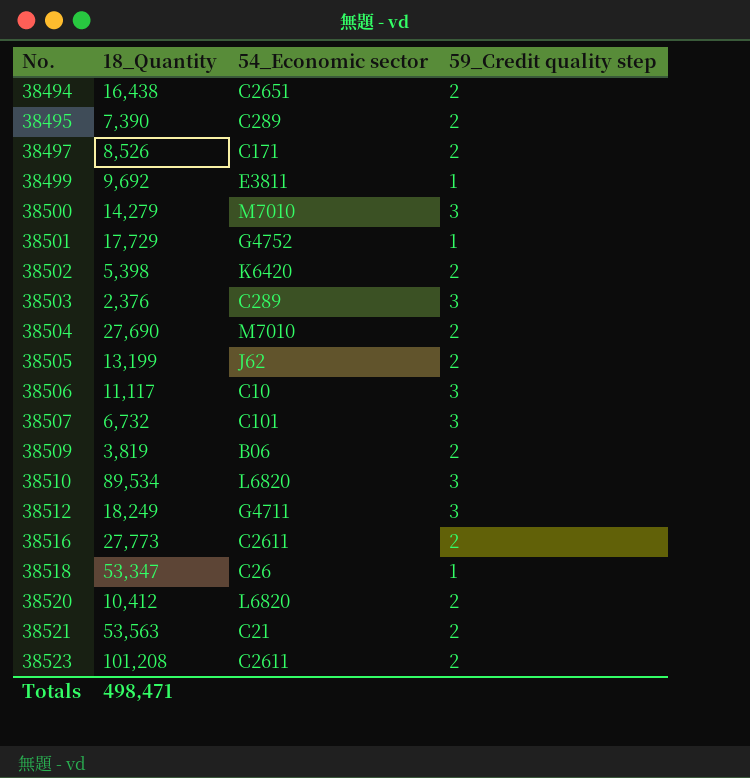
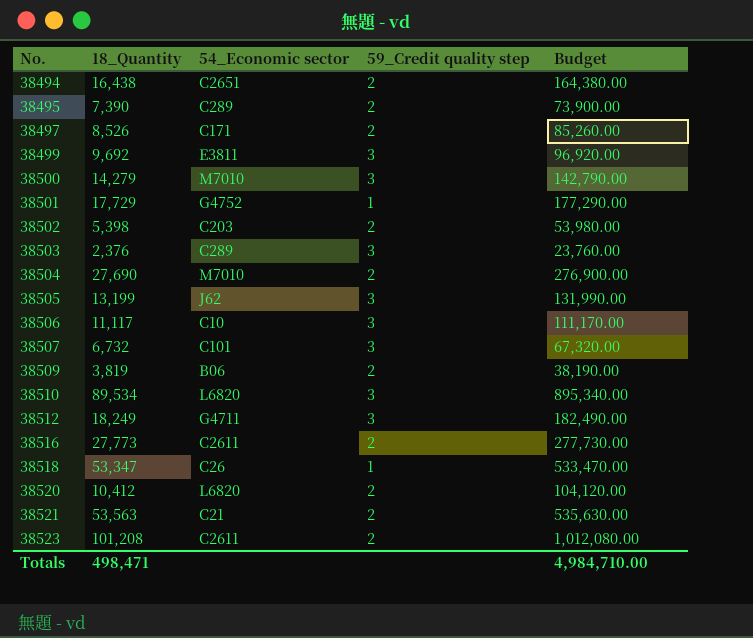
column Budget | formula: none -> [18_Quantity] * 10
38499 | 59_Credit quality step: 1 -> 3
38502 | 54_Economic sector: K6420 -> C203
38505 | 59_Credit quality step: 2 -> 3

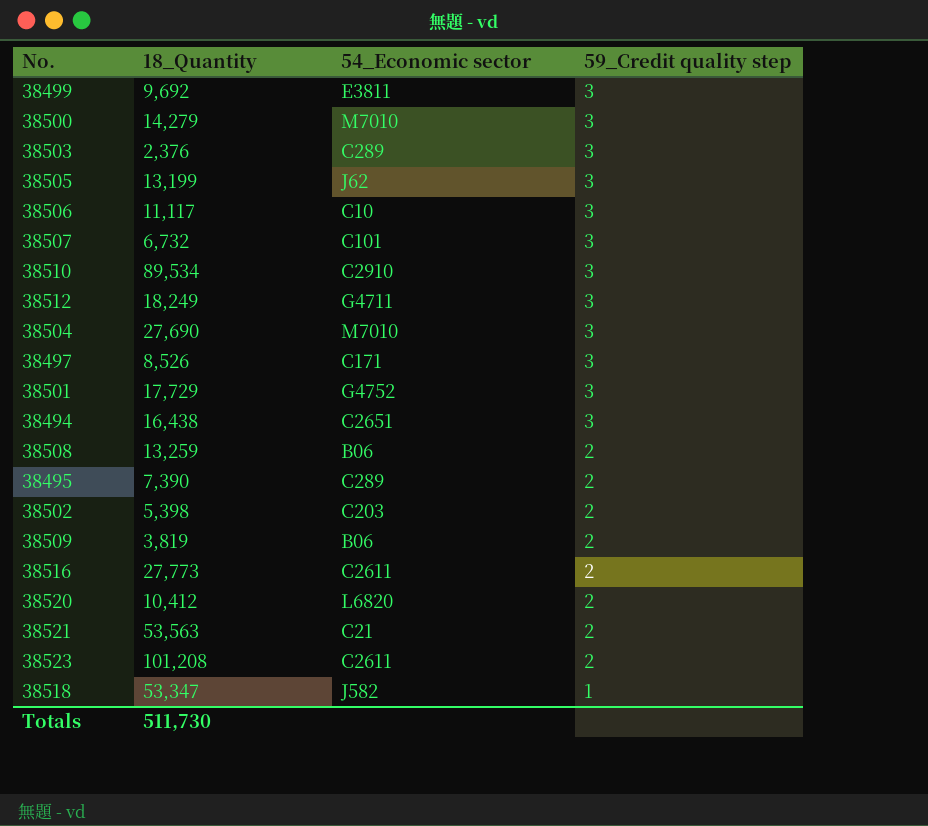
row order: No. ascending -> 59_Credit quality step descending
column Budget | formula: [18_Quantity] * 10 -> none
38510 | 54_Economic sector: L6820 -> C2910
38504 | 59_Credit quality step: 2 -> 3
38497 | 59_Credit quality step: 2 -> 3
38501 | 59_Credit quality step: 1 -> 3
38494 | 59_Credit quality step: 2 -> 3
row 38508: none -> 13,259 | B06 | 2
38518 | 54_Economic sector: C26 -> J582
Totals | 18_Quantity: 498,471 -> 511,730

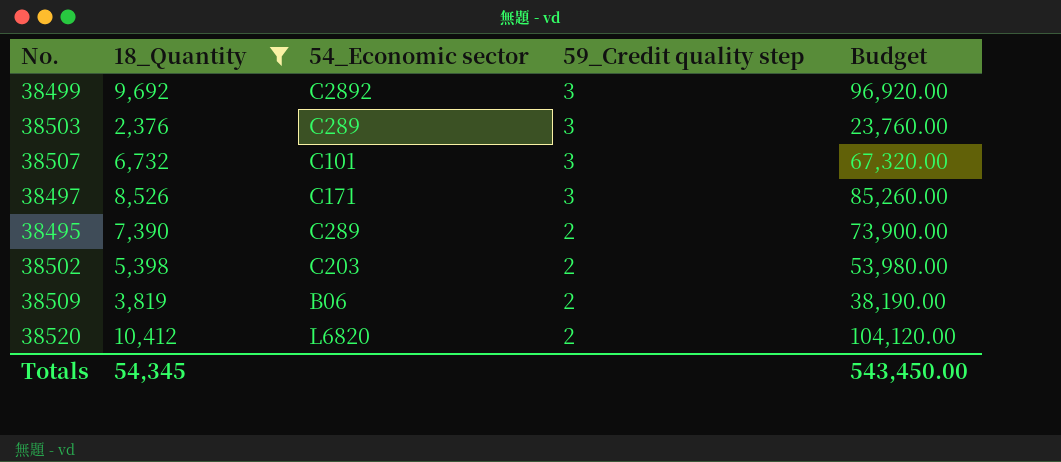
filter: none -> 18_Quantity <= 10,412
column Budget | formula: none -> [18_Quantity] * 10
38499 | 54_Economic sector: E3811 -> C2892
Totals | 18_Quantity: 511,730 -> 54,345

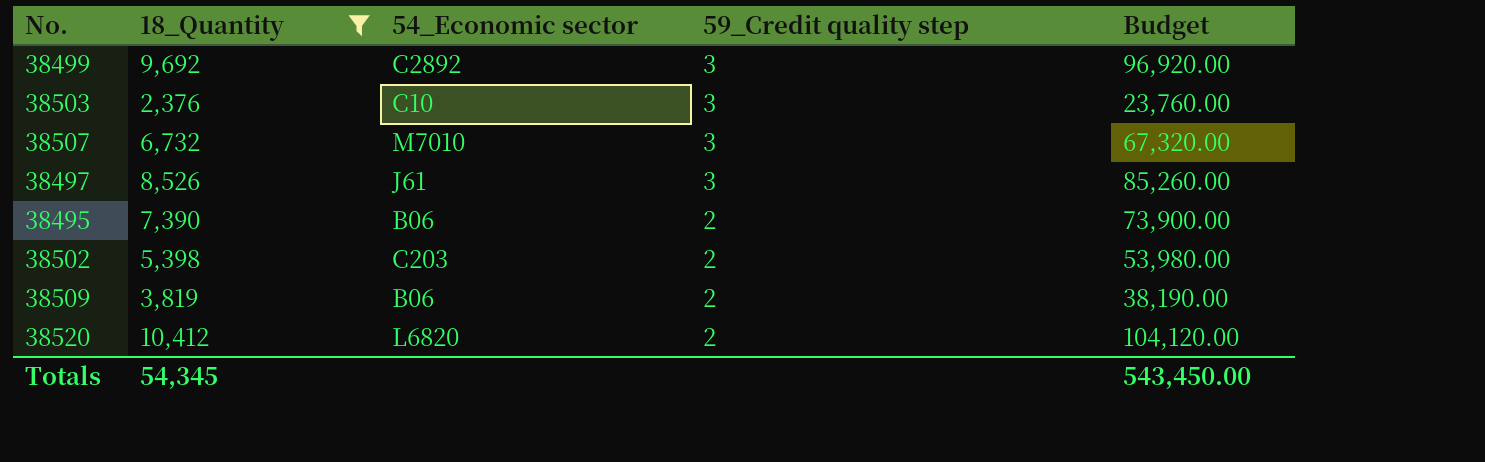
38503 | 54_Economic sector: C289 -> C10
38507 | 54_Economic sector: C101 -> M7010
38497 | 54_Economic sector: C171 -> J61
38495 | 54_Economic sector: C289 -> B06

